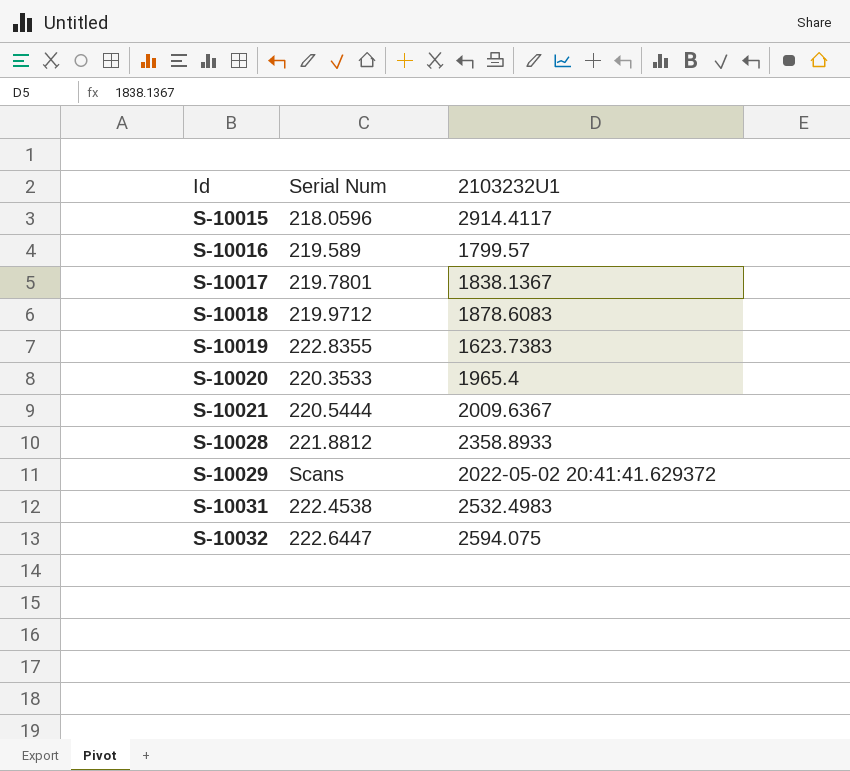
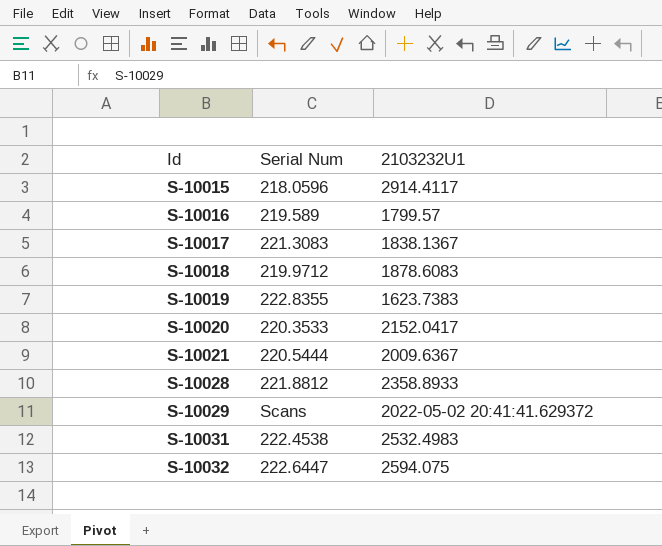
S-10017 | Serial Num: 219.7801 -> 221.3083
S-10020 | 2103232U1: 1965.4 -> 2152.0417

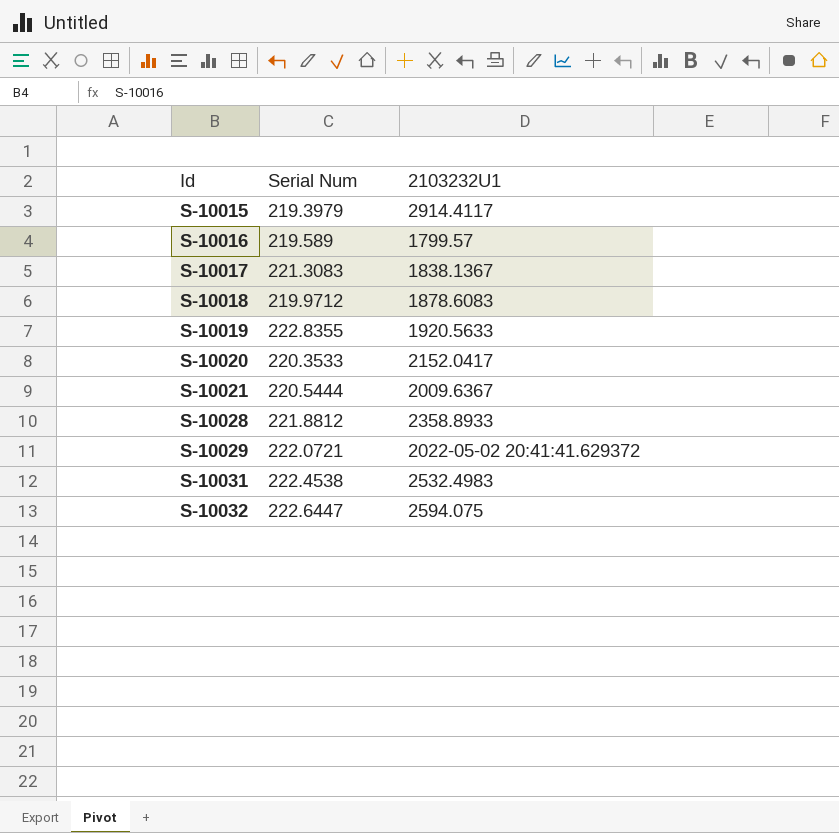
S-10015 | Serial Num: 218.0596 -> 219.3979
S-10019 | 2103232U1: 1623.7383 -> 1920.5633
S-10029 | Serial Num: Scans -> 222.0721

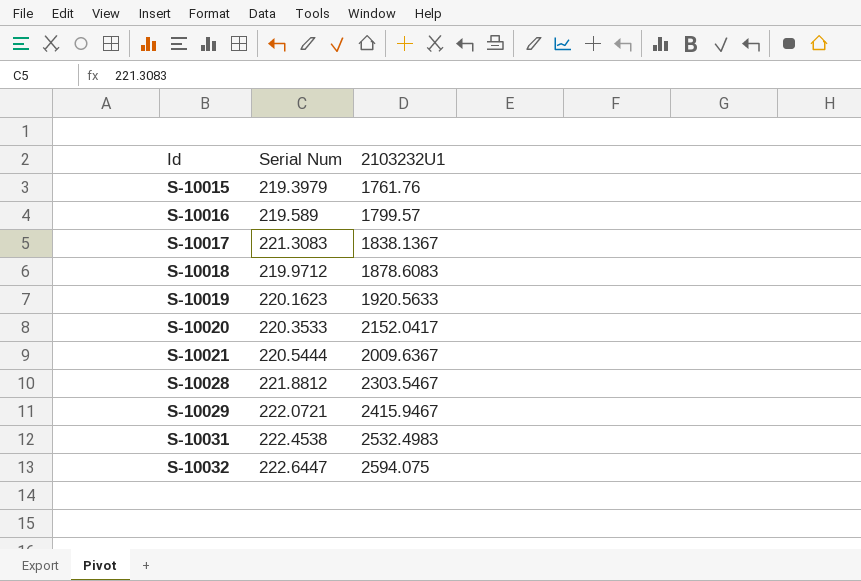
S-10015 | 2103232U1: 2914.4117 -> 1761.76
S-10019 | Serial Num: 222.8355 -> 220.1623
S-10028 | 2103232U1: 2358.8933 -> 2303.5467
S-10029 | 2103232U1: 2022-05-02 20:41:41.629372 -> 2415.9467

